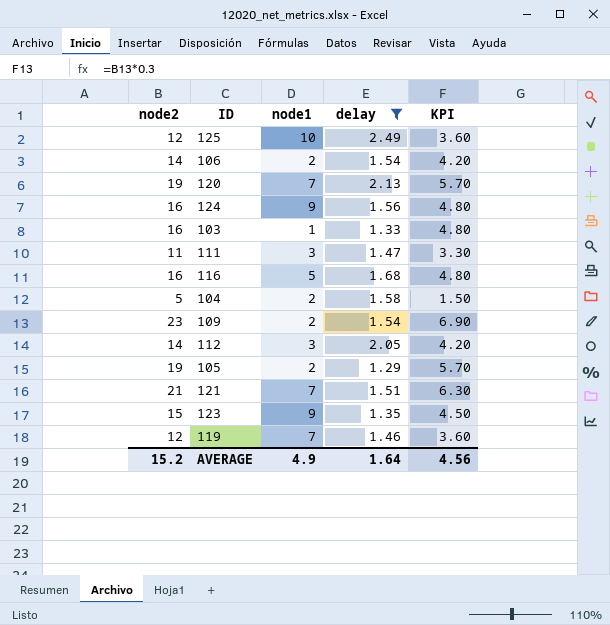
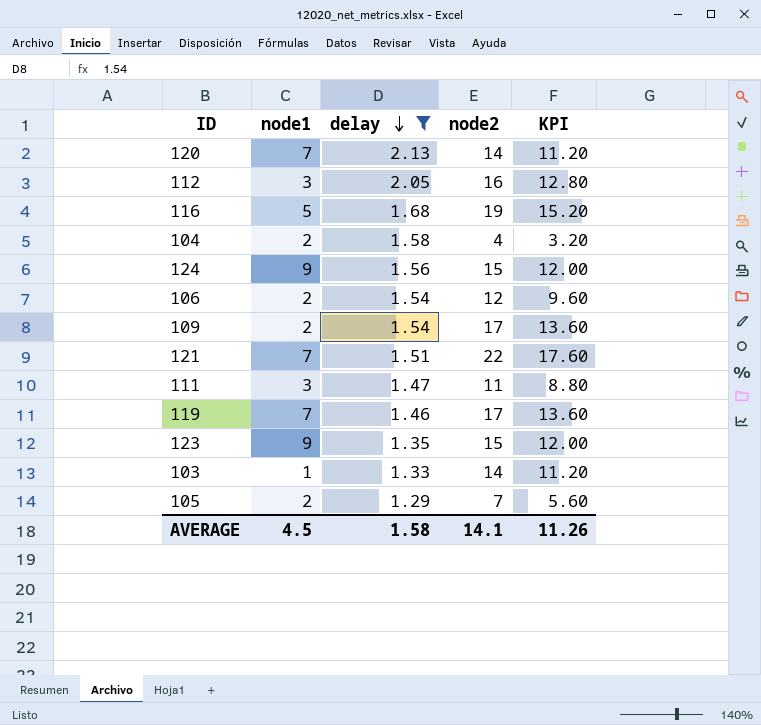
row order: none -> delay descending
column node2 | position: 1 -> 4
column KPI | formula: [node2] * 0.3 -> [node2] * 0.8
row 125: 12 | 10 | 2.49 | 3.60 -> none
120 | node2: 19 -> 14
112 | node2: 14 -> 16
116 | node2: 16 -> 19
104 | node2: 5 -> 4
124 | node2: 16 -> 15
106 | node2: 14 -> 12
109 | node2: 23 -> 17
121 | node2: 21 -> 22
119 | node2: 12 -> 17
103 | node2: 16 -> 14
105 | node2: 19 -> 7
AVERAGE | node1: 4.9 -> 4.5
AVERAGE | delay: 1.64 -> 1.58
AVERAGE | node2: 15.2 -> 14.1
AVERAGE | KPI: 4.56 -> 11.26

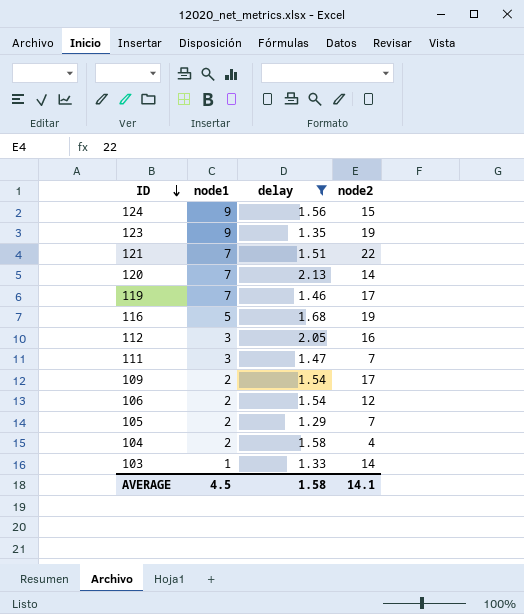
row order: delay descending -> ID descending
column KPI | formula: [node2] * 0.8 -> none
123 | node2: 15 -> 19
111 | node2: 11 -> 7

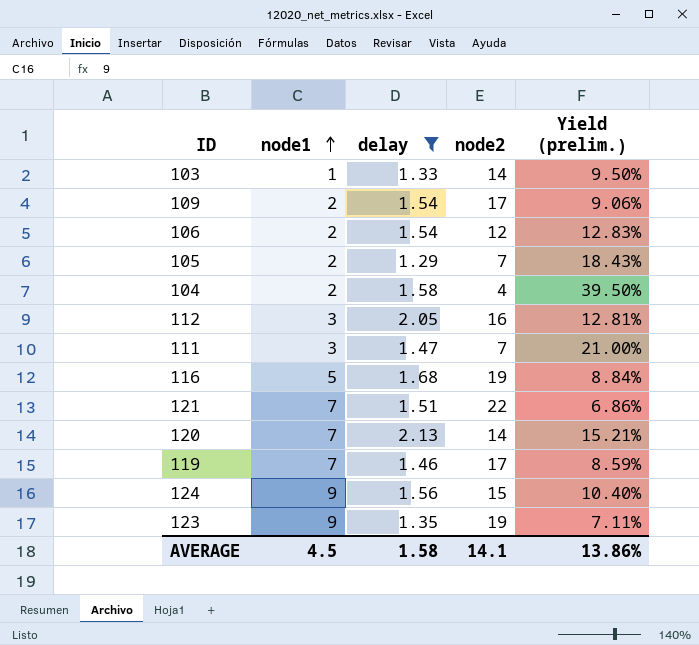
row order: ID descending -> node1 ascending
column Yield (prelim.) | formula: none -> [delay] / [node2]

